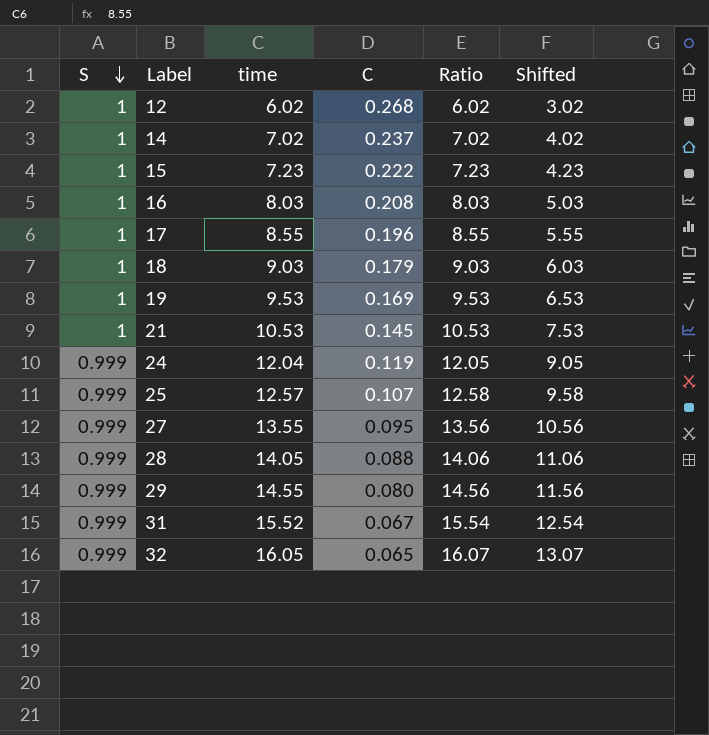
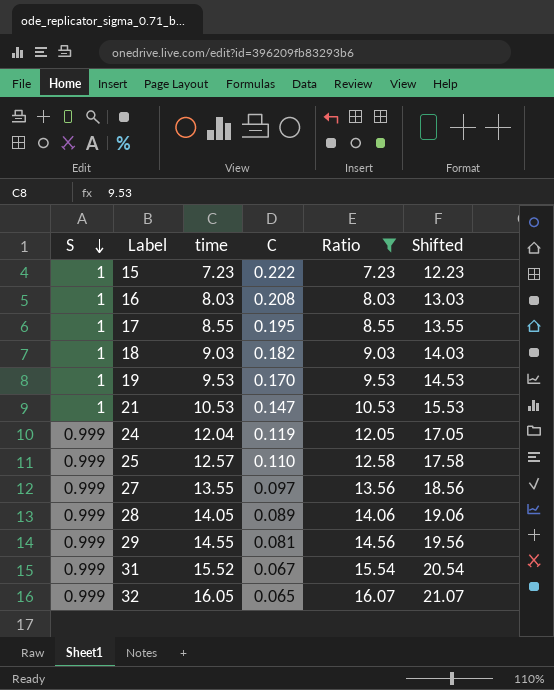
filter: none -> Ratio >= 7.23
column Shifted | formula: [Ratio] - 3 -> [Ratio] + 5
17 | C: 0.196 -> 0.195
18 | C: 0.179 -> 0.182
19 | C: 0.169 -> 0.170
21 | C: 0.145 -> 0.147
25 | C: 0.107 -> 0.110
27 | C: 0.095 -> 0.097
28 | C: 0.088 -> 0.089
29 | C: 0.080 -> 0.081

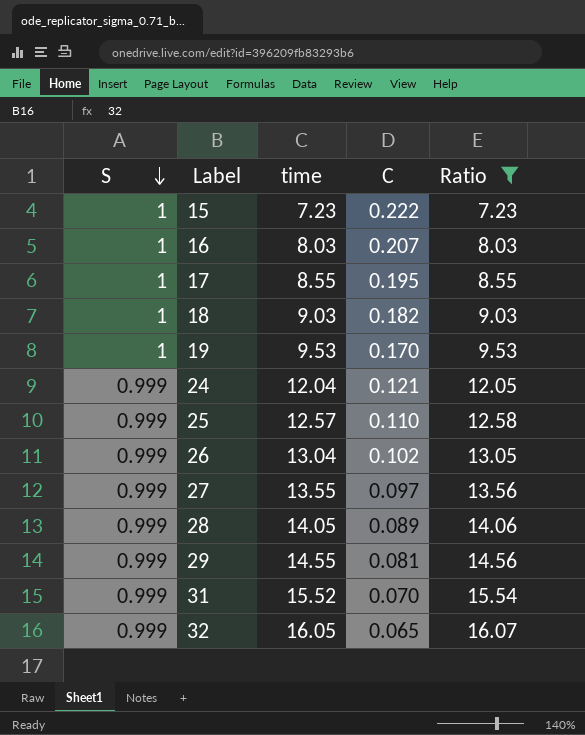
column Shifted | formula: [Ratio] + 5 -> none
row 21: 1 | 10.53 | 0.147 | 10.53 | 15.53 -> none
16 | C: 0.208 -> 0.207
24 | C: 0.119 -> 0.121
row 26: none -> 0.999 | 13.04 | 0.102 | 13.05
31 | C: 0.067 -> 0.070

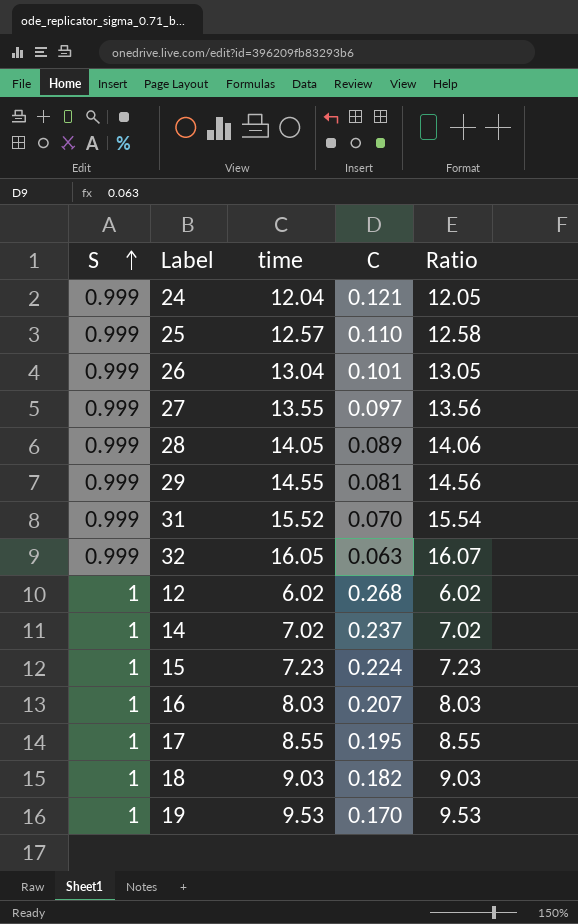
filter: Ratio >= 7.23 -> none
row order: S descending -> S ascending
26 | C: 0.102 -> 0.101
32 | C: 0.065 -> 0.063
15 | C: 0.222 -> 0.224

